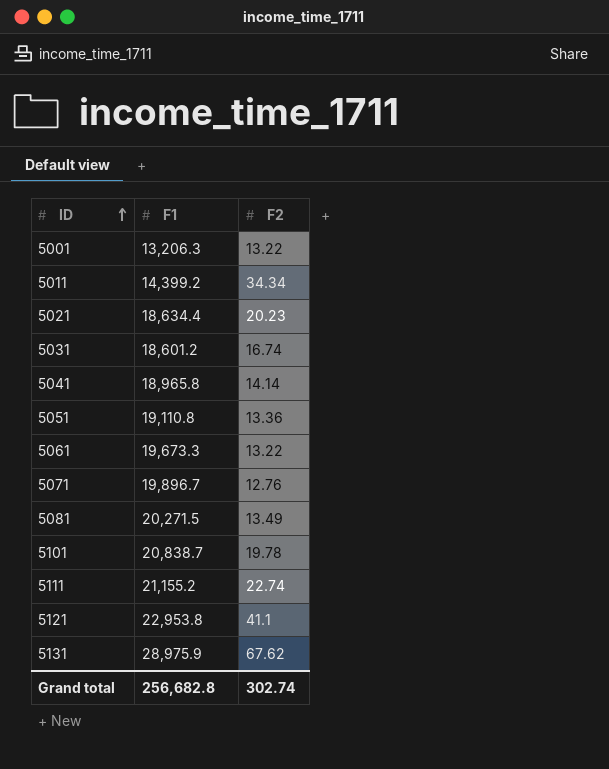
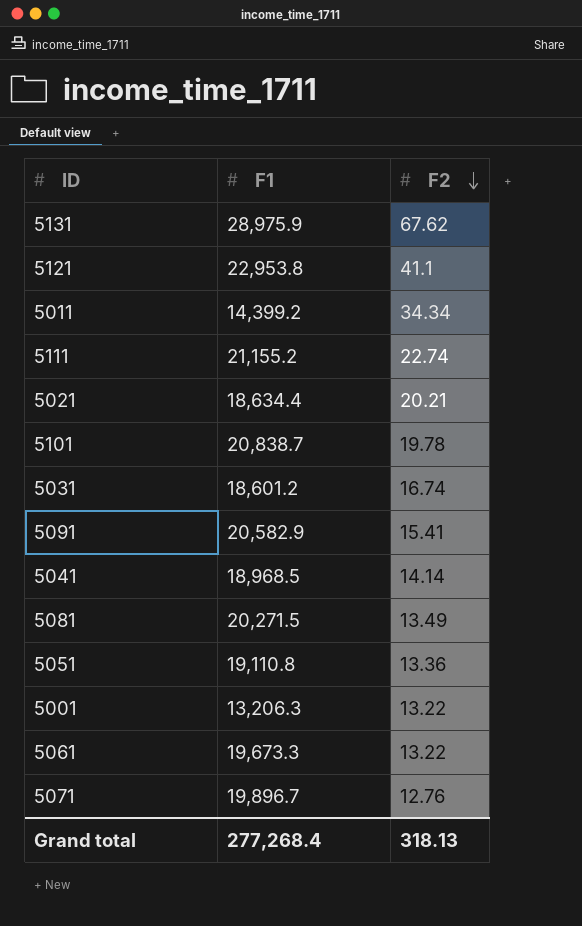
row order: ID ascending -> F2 descending
5021 | F2: 20.23 -> 20.21
row 5091: none -> 20,582.9 | 15.41
5041 | F1: 18,965.8 -> 18,968.5
Grand total | F1: 256,682.8 -> 277,268.4
Grand total | F2: 302.74 -> 318.13

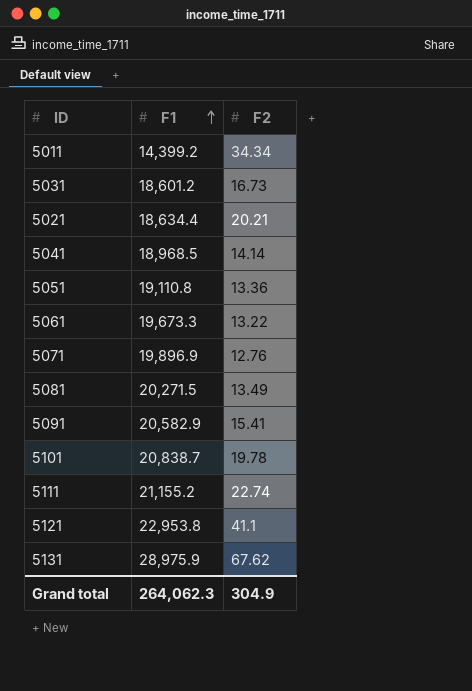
row order: F2 descending -> F1 ascending
row 5001: 13,206.3 | 13.22 -> none
5031 | F2: 16.74 -> 16.73
5071 | F1: 19,896.7 -> 19,896.9
Grand total | F1: 277,268.4 -> 264,062.3
Grand total | F2: 318.13 -> 304.9

